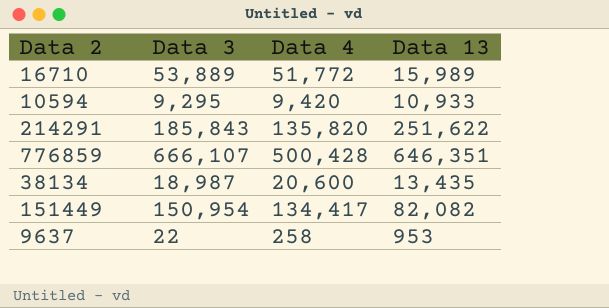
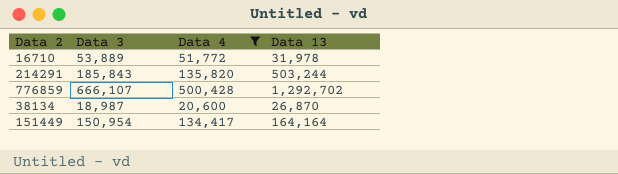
filter: none -> Data 4 >= 20,600
16710 | Data 13: 15,989 -> 31,978
214291 | Data 13: 251,622 -> 503,244
776859 | Data 13: 646,351 -> 1,292,702
38134 | Data 13: 13,435 -> 26,870
151449 | Data 13: 82,082 -> 164,164

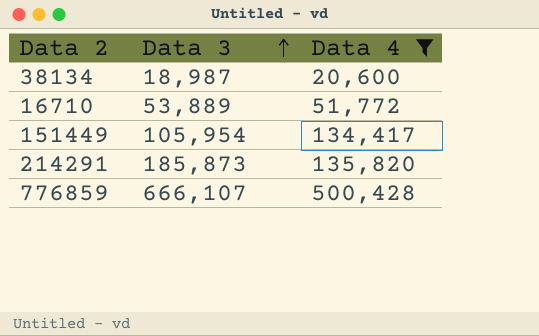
row order: none -> Data 3 ascending
column Data 13 | position: 4 -> none
151449 | Data 3: 150,954 -> 105,954
214291 | Data 3: 185,843 -> 185,873

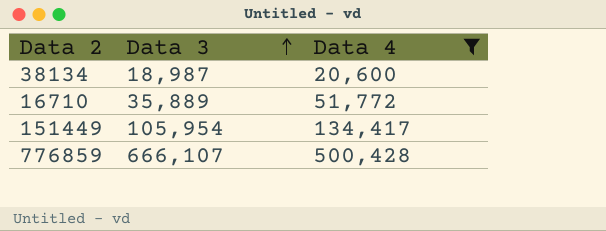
row 214291: 185,873 | 135,820 -> none
16710 | Data 3: 53,889 -> 35,889

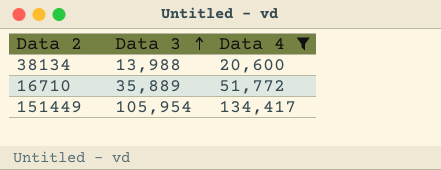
row 776859: 666,107 | 500,428 -> none
38134 | Data 3: 18,987 -> 13,988

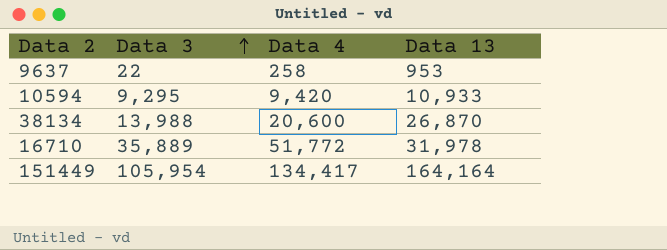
filter: Data 4 >= 20,600 -> none
column Data 13 | position: none -> 4

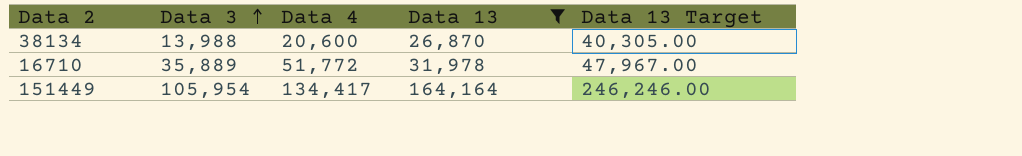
filter: none -> Data 13 >= 26,870
column Data 13 Target | formula: none -> [Data 13] * 1.5

